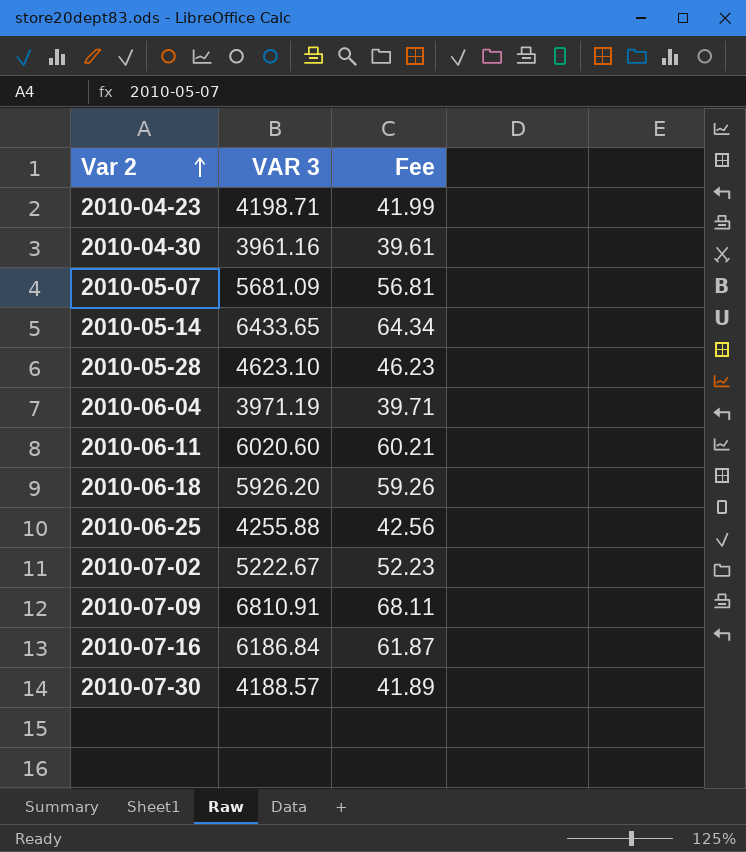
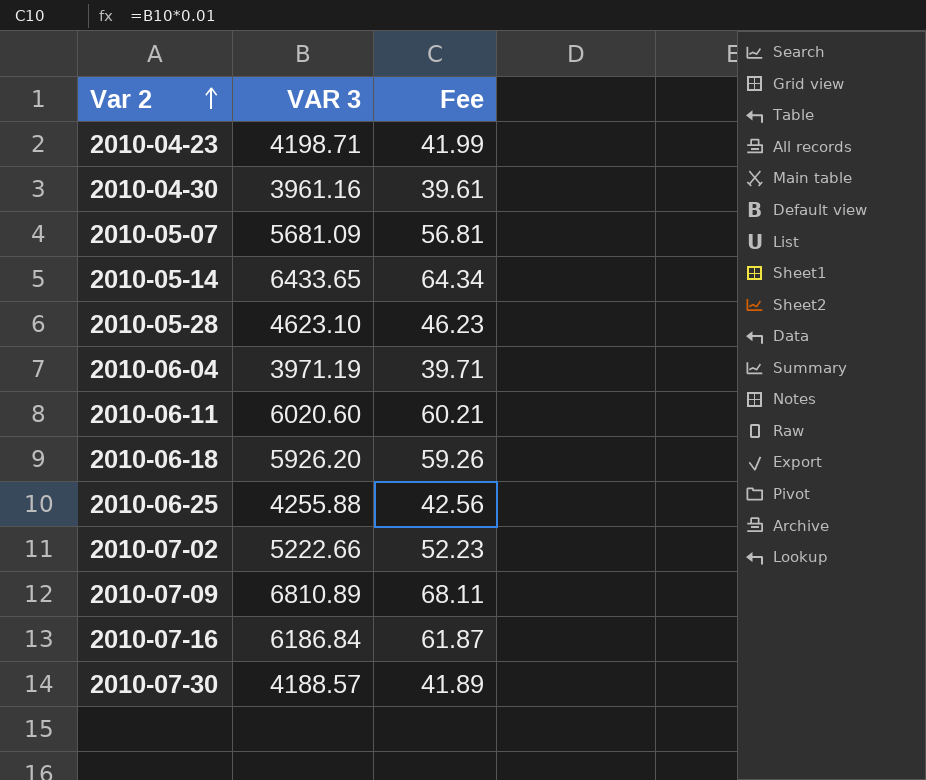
2010-07-02 | VAR 3: 5222.67 -> 5222.66
2010-07-09 | VAR 3: 6810.91 -> 6810.89

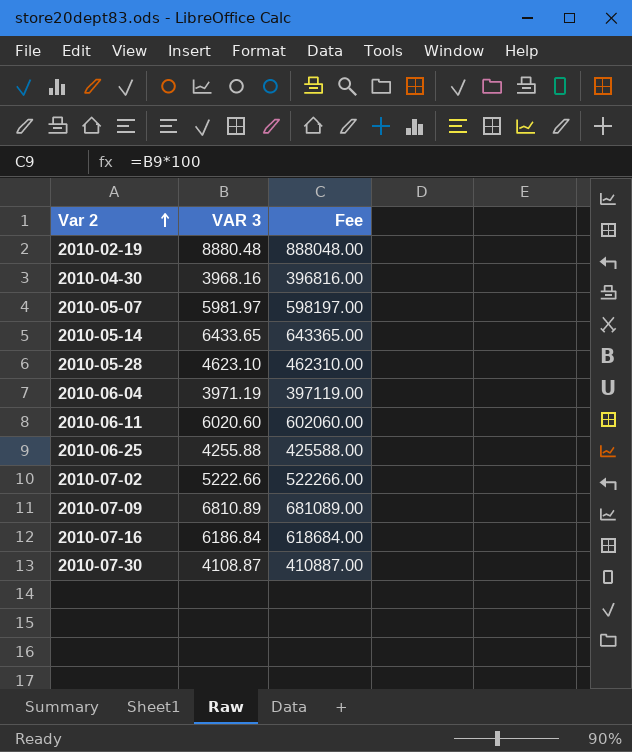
column Fee | formula: [VAR 3] * 0.01 -> [VAR 3] * 100
row 2010-04-23: 4198.71 | 41.99 -> none
row 2010-06-18: 5926.20 | 59.26 -> none
row 2010-02-19: none -> 8880.48 | 888048.00
2010-04-30 | VAR 3: 3961.16 -> 3968.16
2010-05-07 | VAR 3: 5681.09 -> 5981.97
2010-07-30 | VAR 3: 4188.57 -> 4108.87

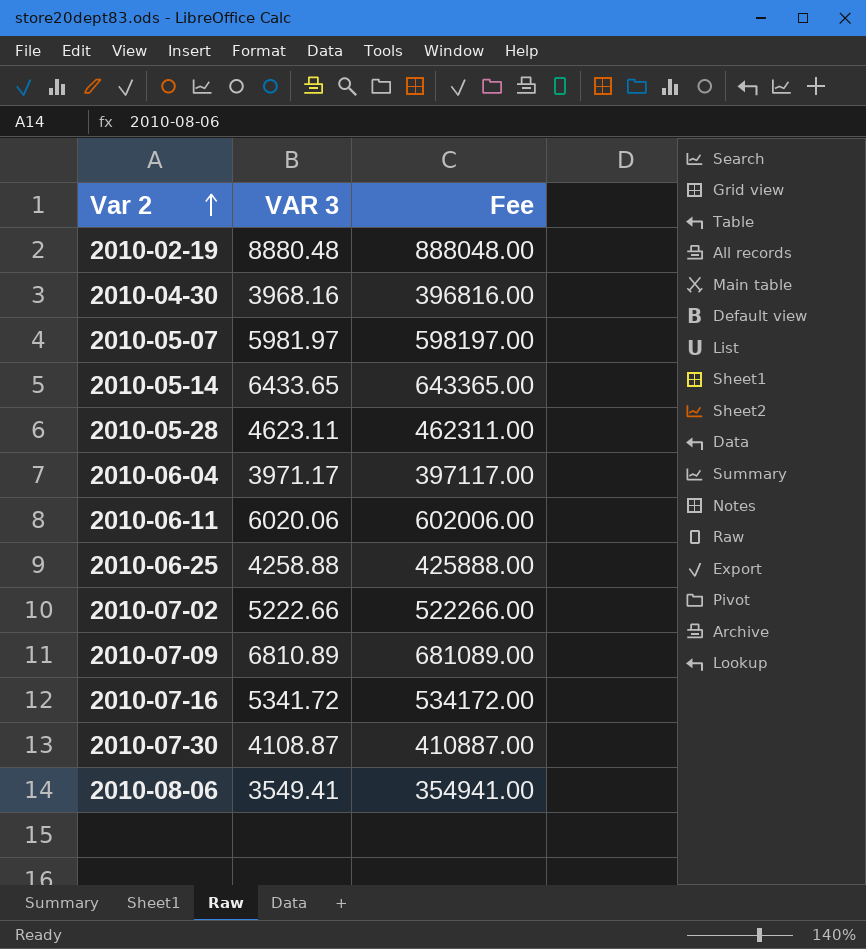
2010-05-28 | VAR 3: 4623.10 -> 4623.11
2010-05-28 | Fee: 462310.00 -> 462311.00
2010-06-04 | VAR 3: 3971.19 -> 3971.17
2010-06-04 | Fee: 397119.00 -> 397117.00
2010-06-11 | VAR 3: 6020.60 -> 6020.06
2010-06-11 | Fee: 602060.00 -> 602006.00
2010-06-25 | VAR 3: 4255.88 -> 4258.88
2010-06-25 | Fee: 425588.00 -> 425888.00
2010-07-16 | VAR 3: 6186.84 -> 5341.72
2010-07-16 | Fee: 618684.00 -> 534172.00
row 2010-08-06: none -> 3549.41 | 354941.00

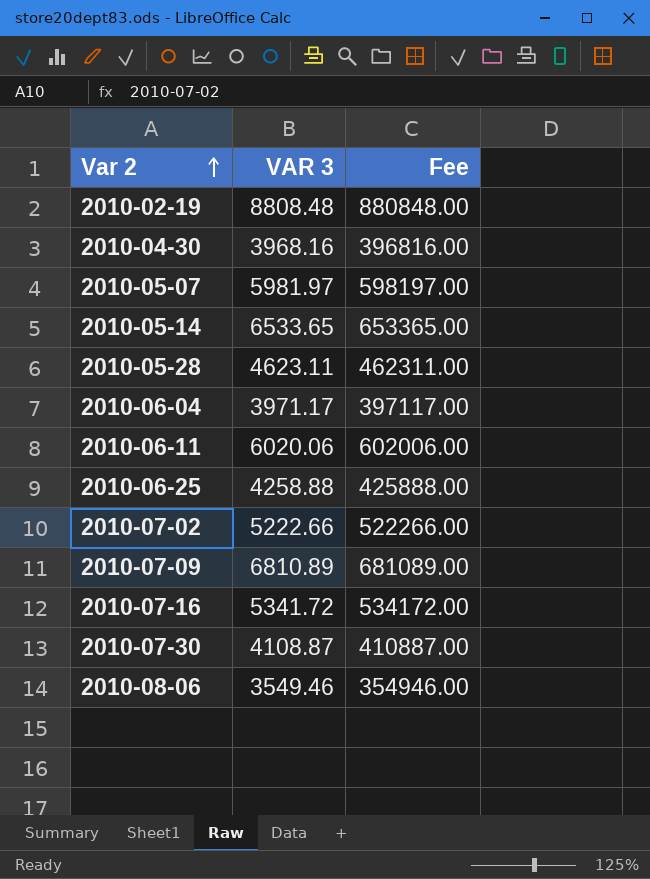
2010-02-19 | VAR 3: 8880.48 -> 8808.48
2010-02-19 | Fee: 888048.00 -> 880848.00
2010-05-14 | VAR 3: 6433.65 -> 6533.65
2010-05-14 | Fee: 643365.00 -> 653365.00
2010-08-06 | VAR 3: 3549.41 -> 3549.46
2010-08-06 | Fee: 354941.00 -> 354946.00

